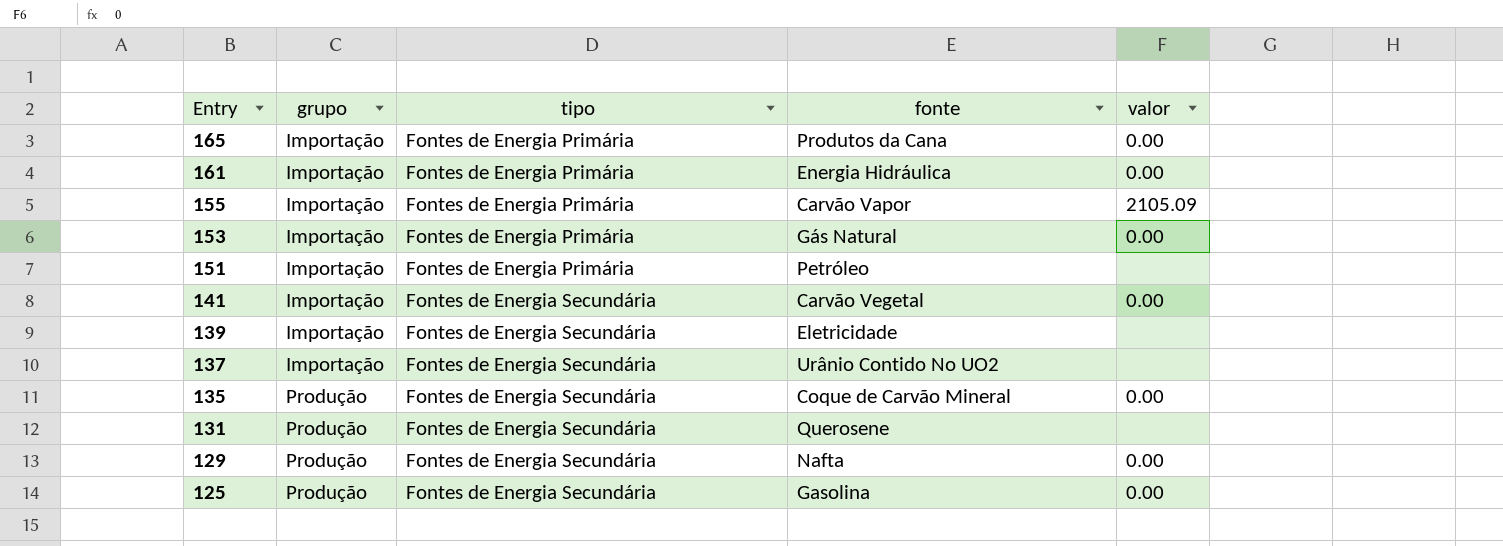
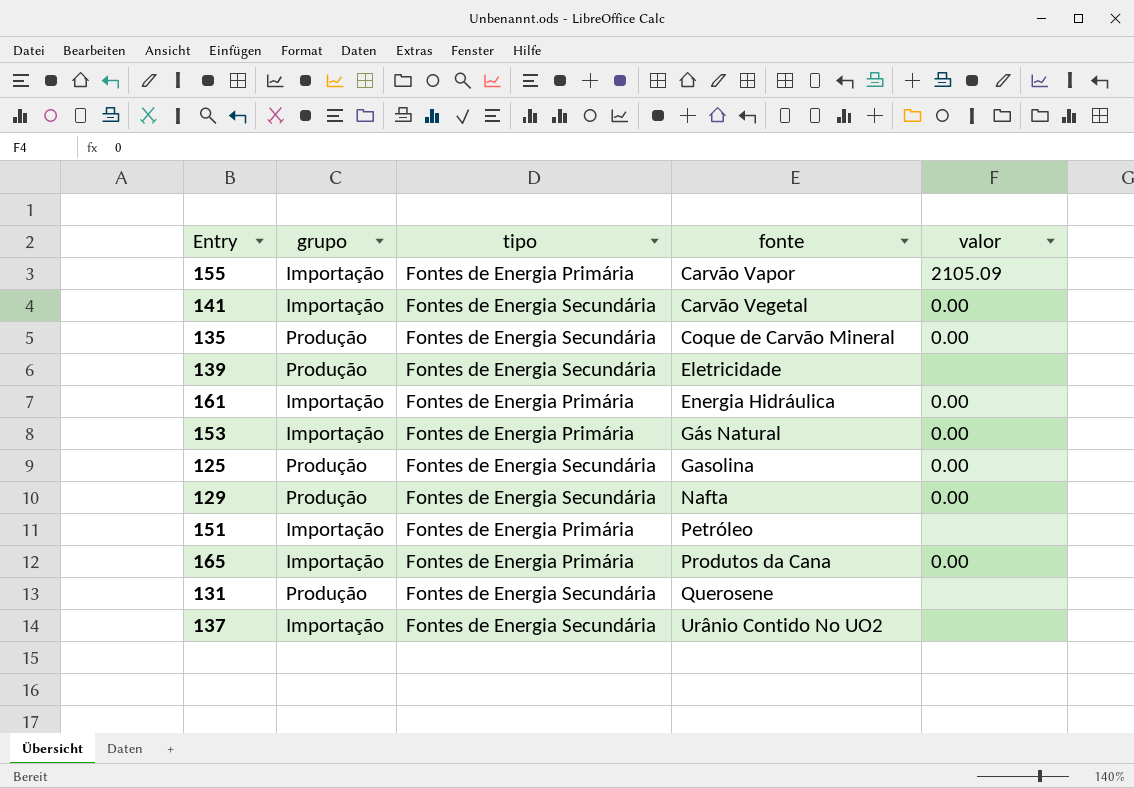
row order: Entry descending -> fonte ascending
139 | grupo: Importação -> Produção

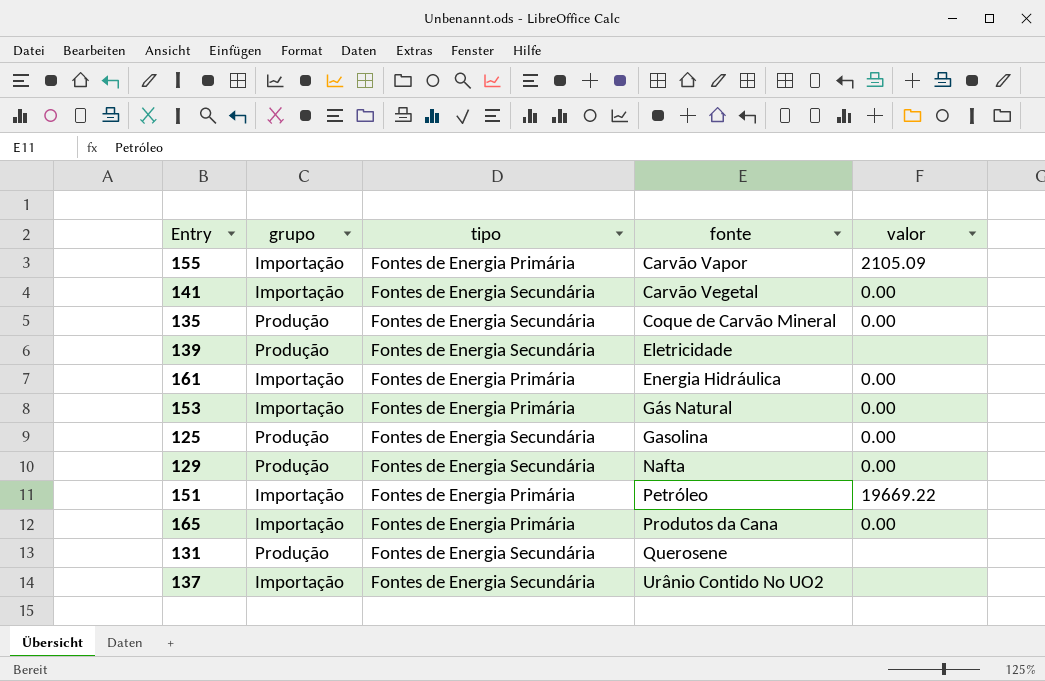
151 | valor: none -> 19669.22

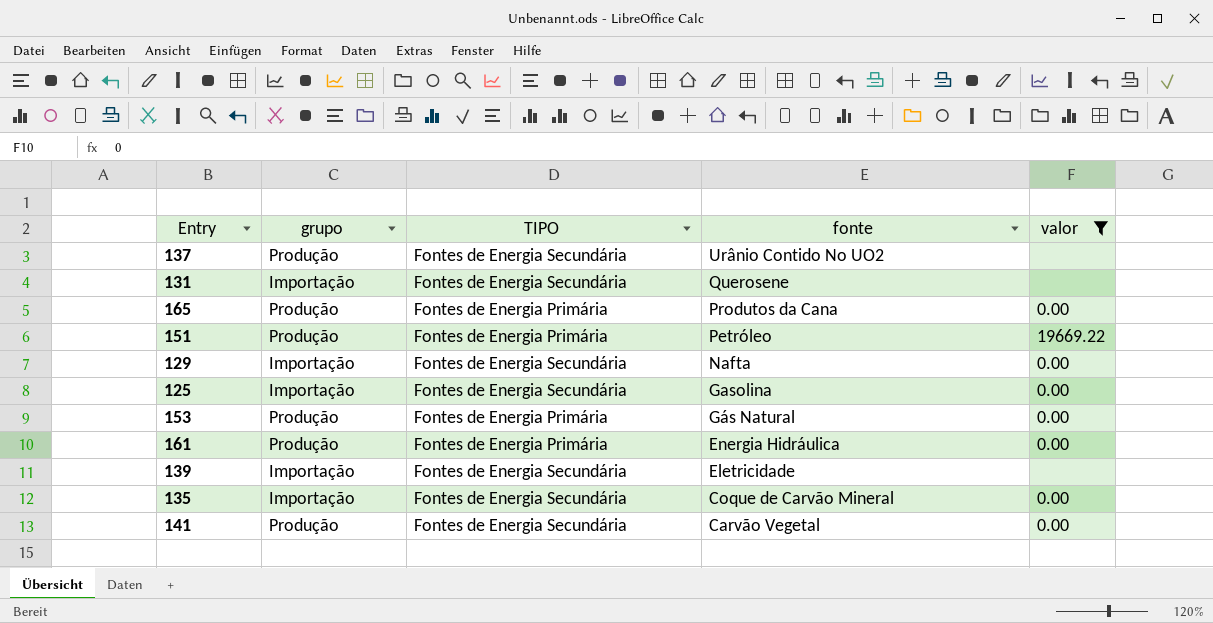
filter: none -> valor != 2105.09
row order: fonte ascending -> fonte descending
column name: tipo -> TIPO
137 | grupo: Importação -> Produção
131 | grupo: Produção -> Importação
165 | grupo: Importação -> Produção
151 | grupo: Importação -> Produção
129 | grupo: Produção -> Importação
125 | grupo: Produção -> Importação
153 | grupo: Importação -> Produção
161 | grupo: Importação -> Produção
139 | grupo: Produção -> Importação
135 | grupo: Produção -> Importação
141 | grupo: Importação -> Produção

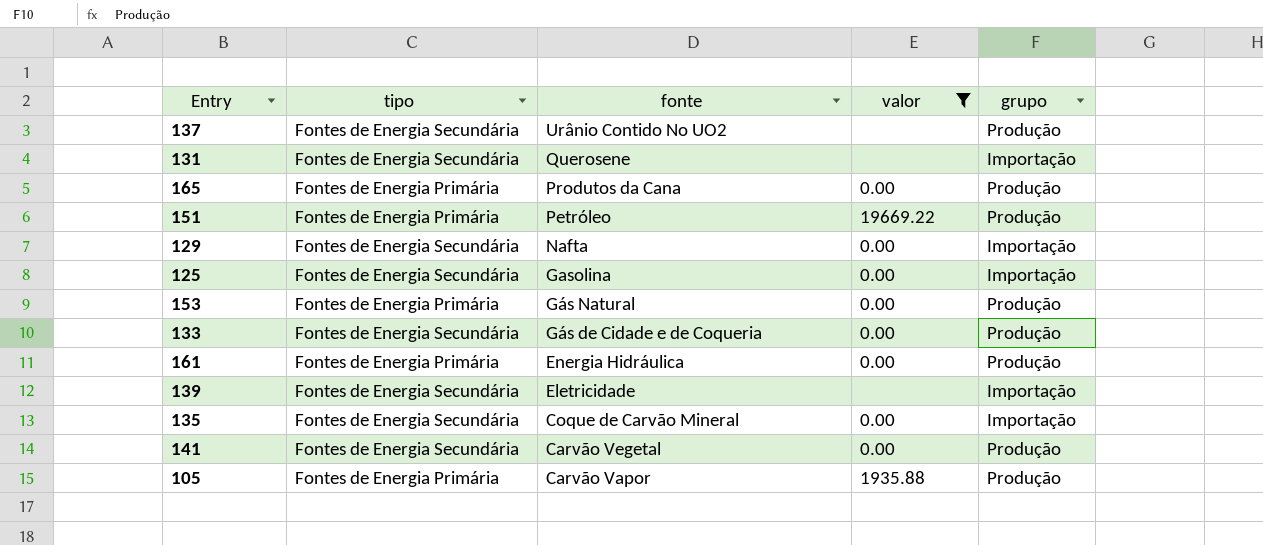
column name: TIPO -> tipo
column grupo | position: 2 -> 5
row 133: none -> Fontes de Energia Secundária | Gás de Cidade e de Coqueria | 0.00 | Produção
row 105: none -> Fontes de Energia Primária | Carvão Vapor | 1935.88 | Produção

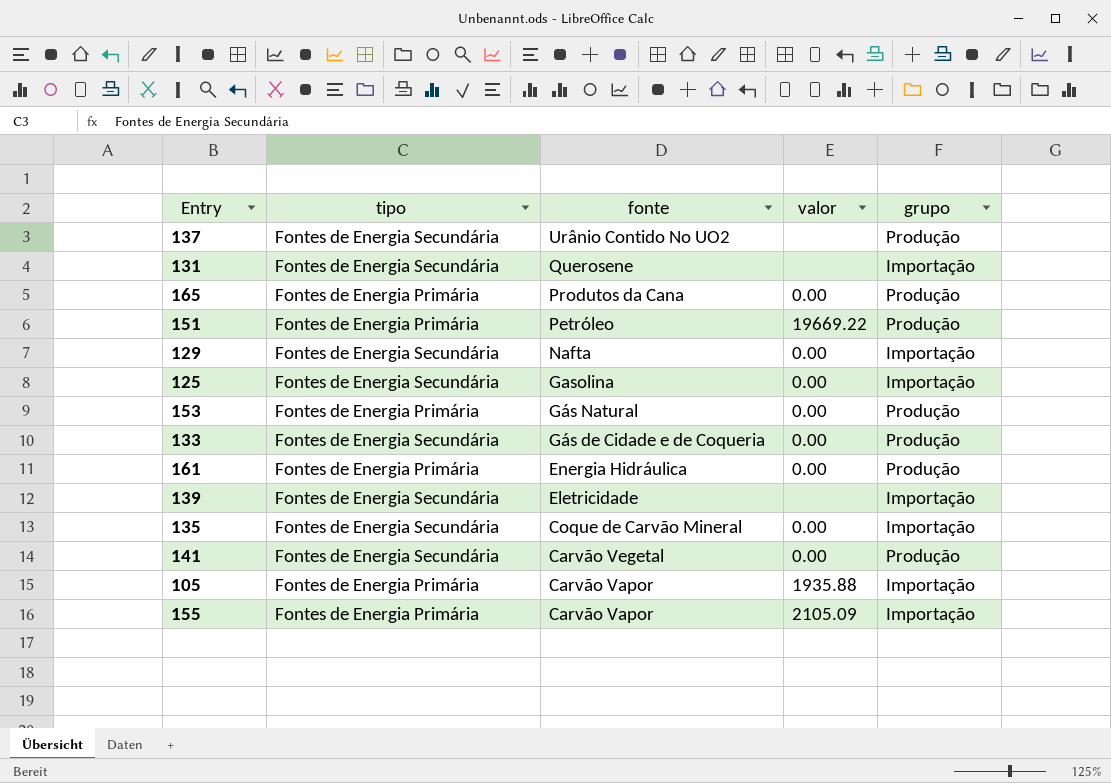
filter: valor != 2105.09 -> none
105 | grupo: Produção -> Importação

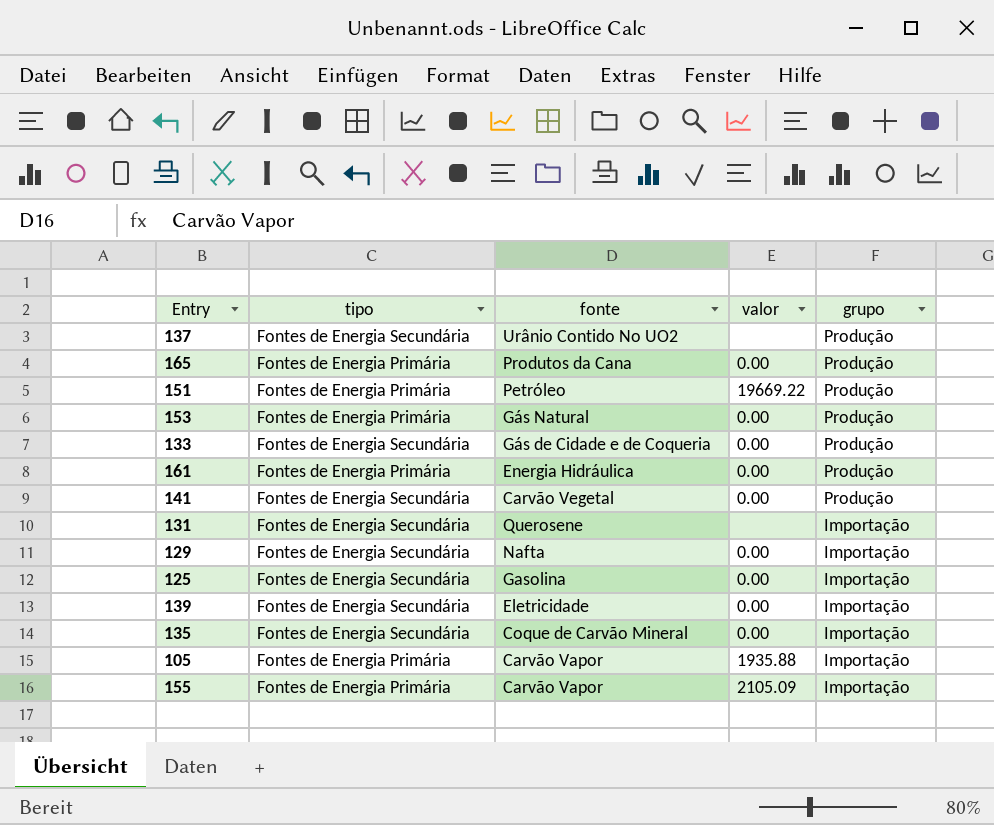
row order: fonte descending -> grupo descending
139 | valor: none -> 0.00

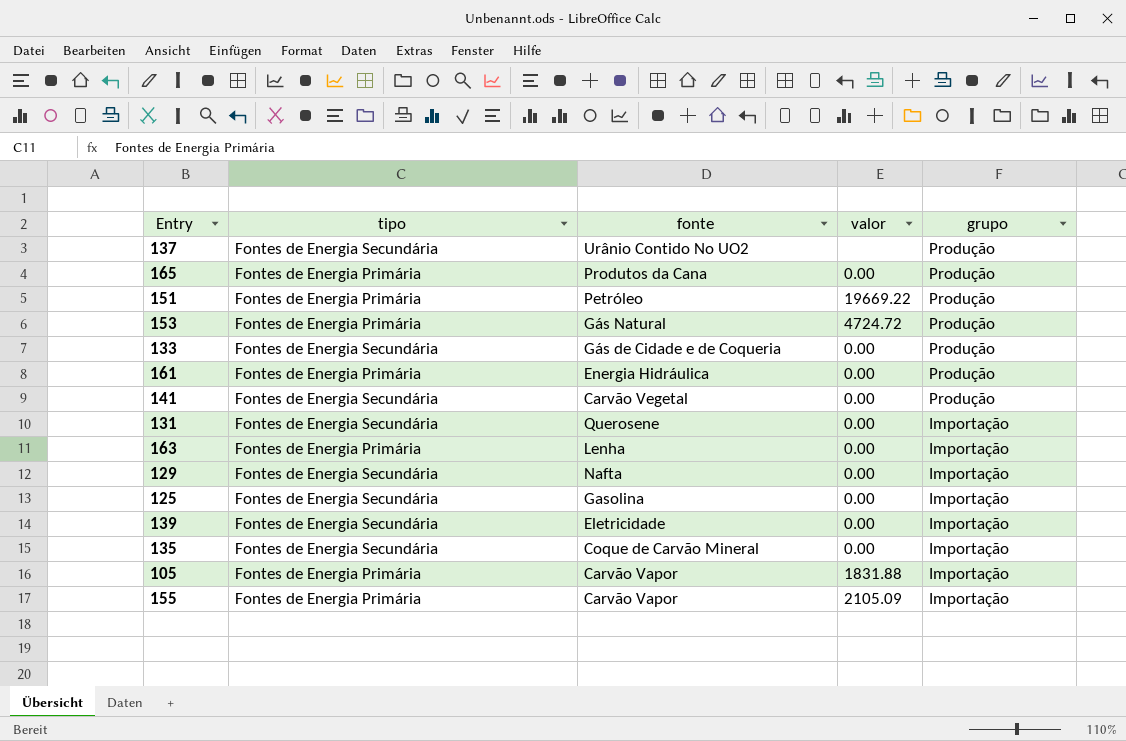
153 | valor: 0.00 -> 4724.72
131 | valor: none -> 0.00
row 163: none -> Fontes de Energia Primária | Lenha | 0.00 | Importação
105 | valor: 1935.88 -> 1831.88

